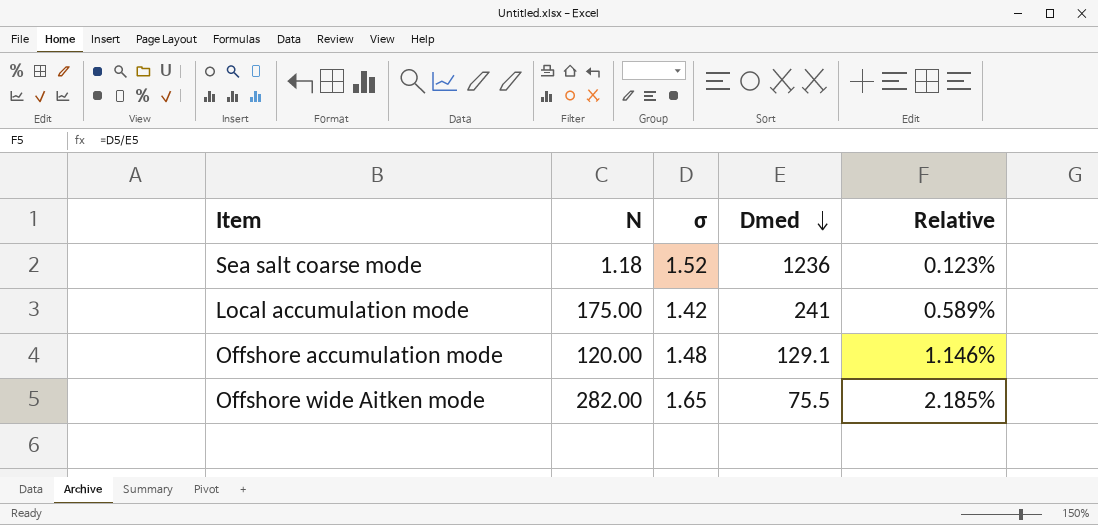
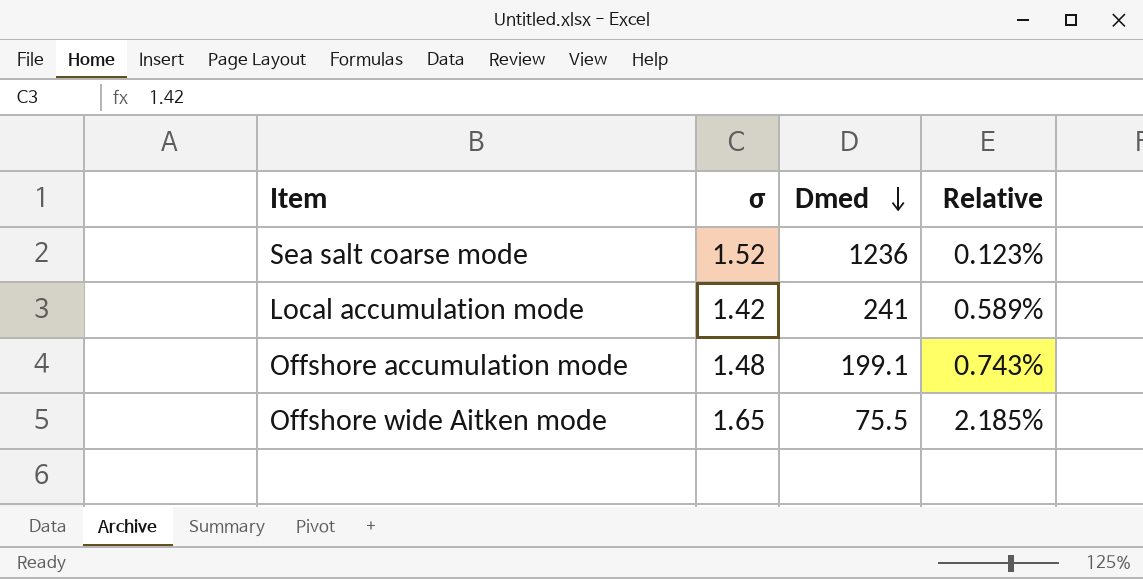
column N | position: 2 -> none
Offshore accumulation mode | Dmed: 129.1 -> 199.1
Offshore accumulation mode | Relative: 1.146% -> 0.743%

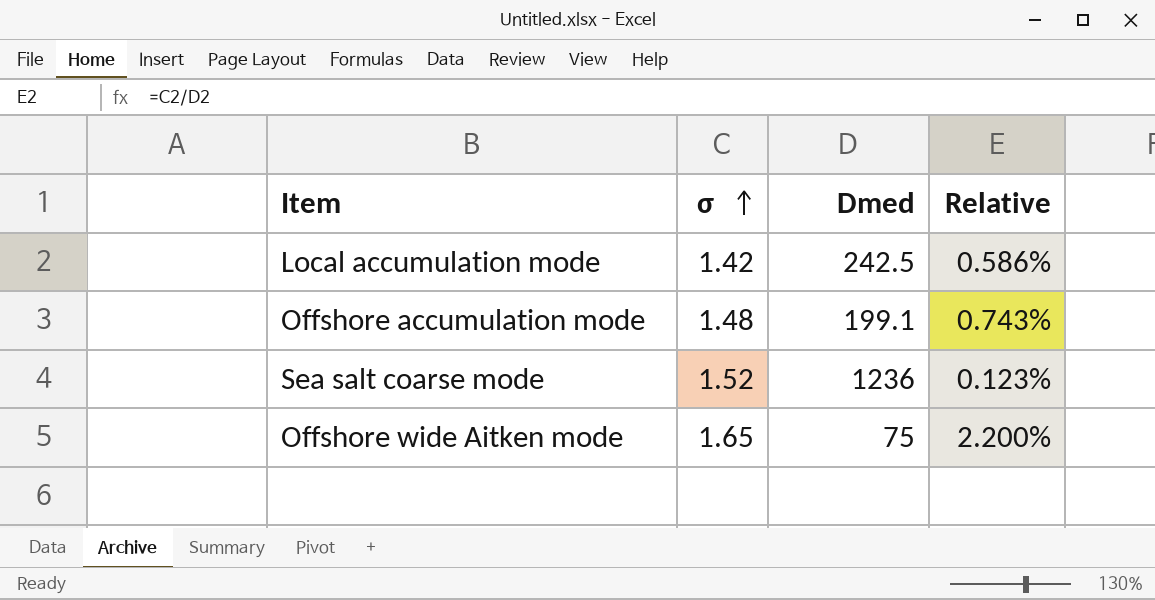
row order: Dmed descending -> σ ascending
Local accumulation mode | Dmed: 241 -> 242.5
Local accumulation mode | Relative: 0.589% -> 0.586%
Offshore wide Aitken mode | Dmed: 75.5 -> 75
Offshore wide Aitken mode | Relative: 2.185% -> 2.200%

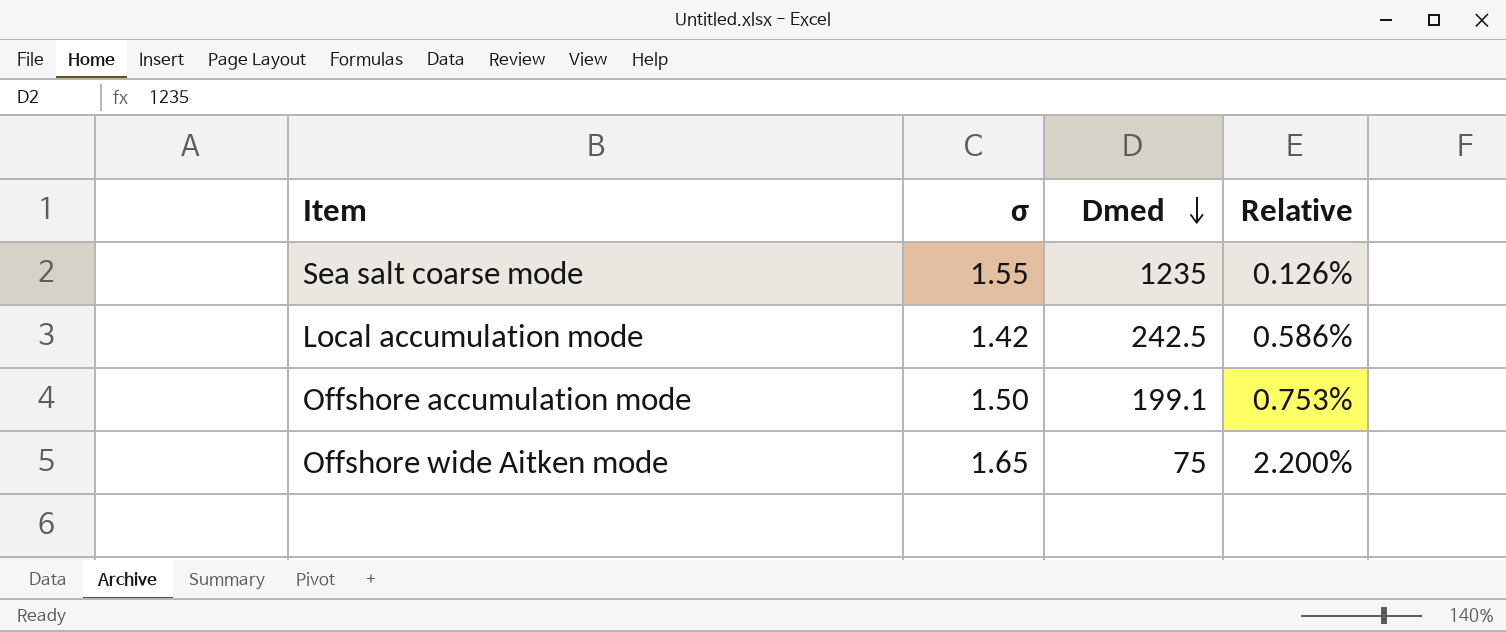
row order: σ ascending -> Dmed descending
Sea salt coarse mode | σ: 1.52 -> 1.55
Sea salt coarse mode | Dmed: 1236 -> 1235
Sea salt coarse mode | Relative: 0.123% -> 0.126%
Offshore accumulation mode | σ: 1.48 -> 1.50
Offshore accumulation mode | Relative: 0.743% -> 0.753%

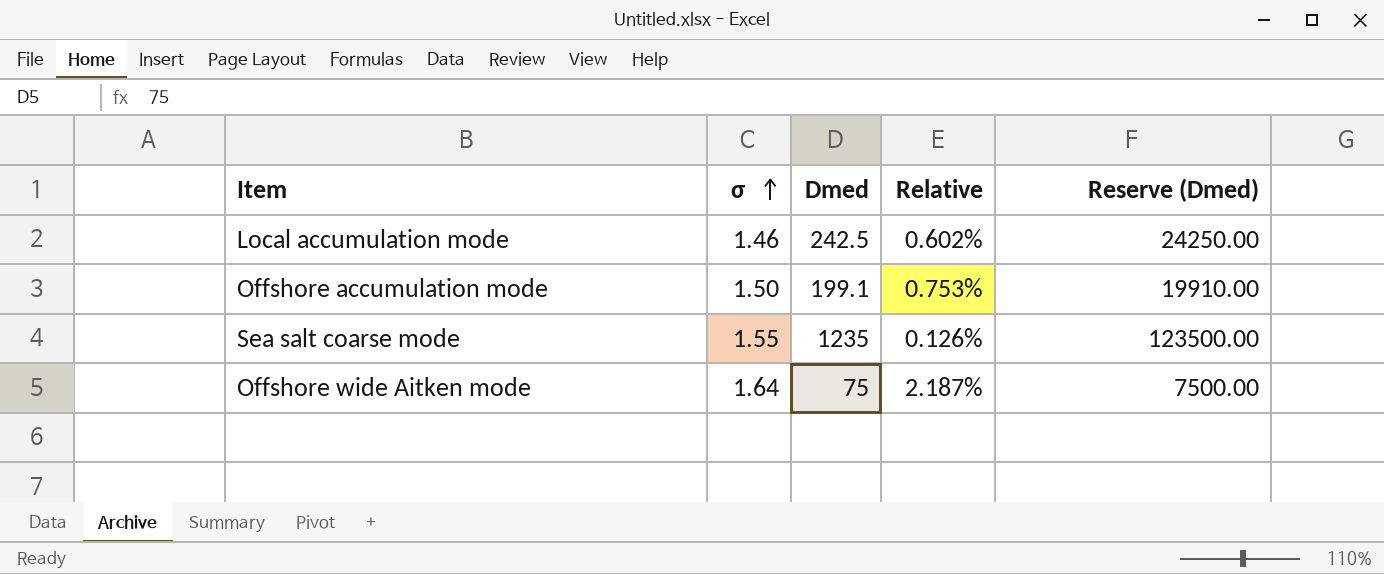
row order: Dmed descending -> σ ascending
column Reserve (Dmed) | formula: none -> [Dmed] * 100
Local accumulation mode | σ: 1.42 -> 1.46
Local accumulation mode | Relative: 0.586% -> 0.602%
Offshore wide Aitken mode | σ: 1.65 -> 1.64
Offshore wide Aitken mode | Relative: 2.200% -> 2.187%

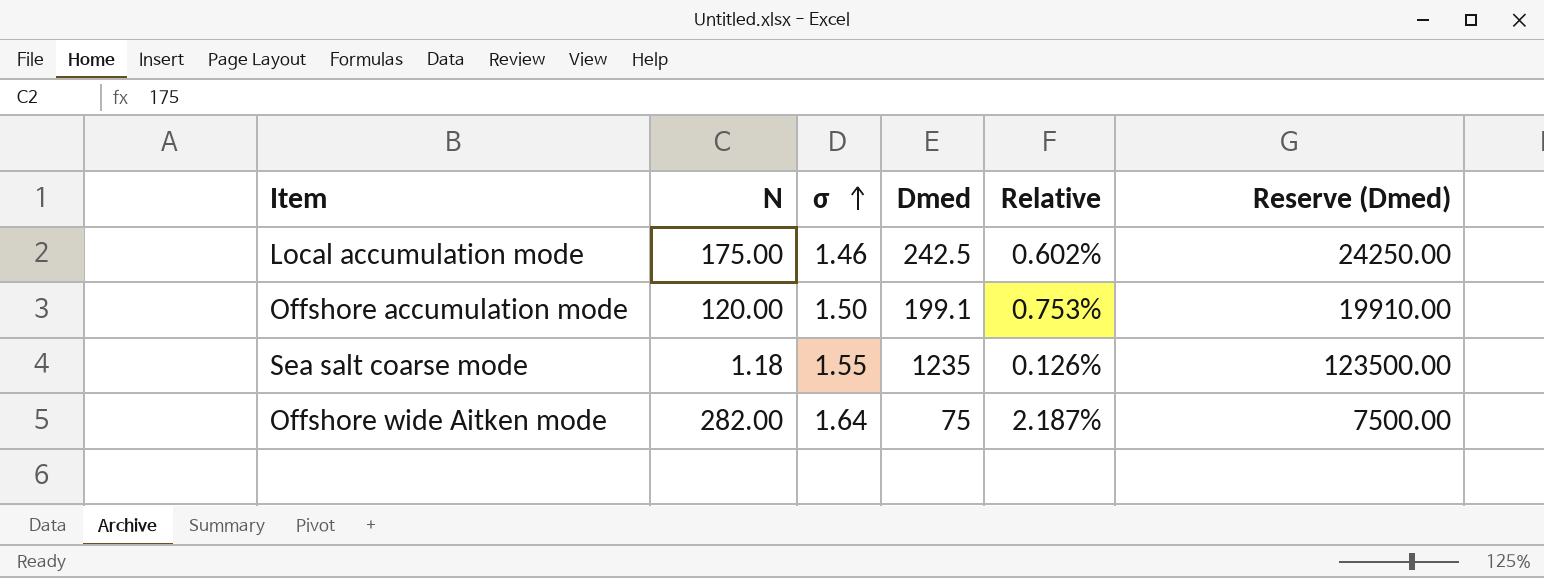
column N | position: none -> 2

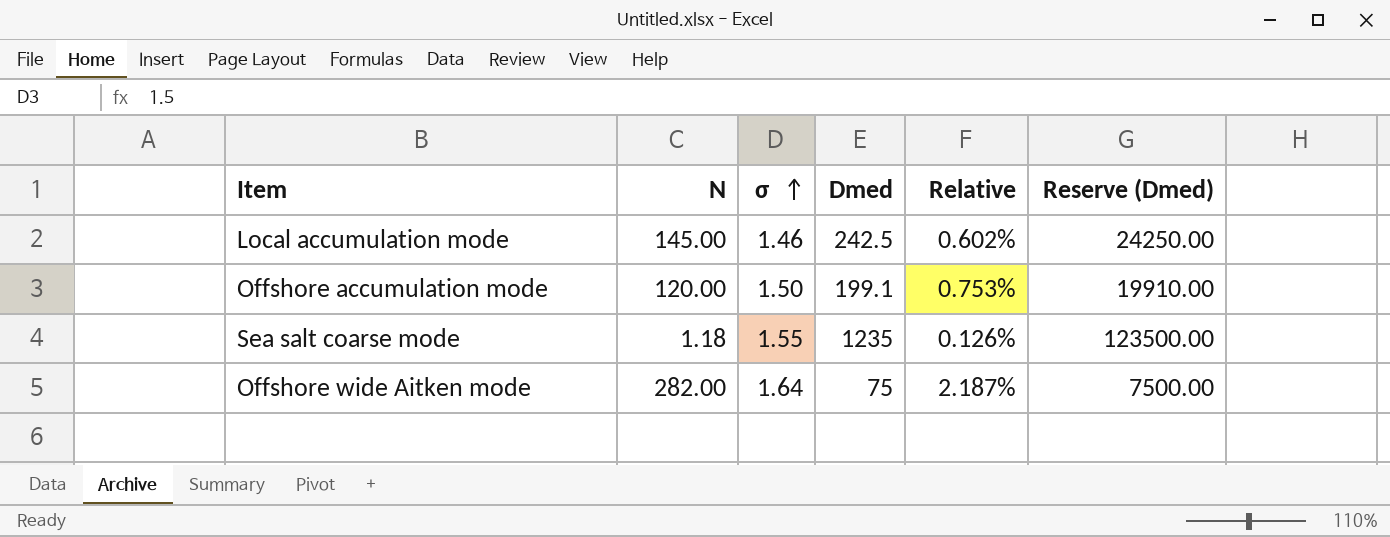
Local accumulation mode | N: 175.00 -> 145.00

